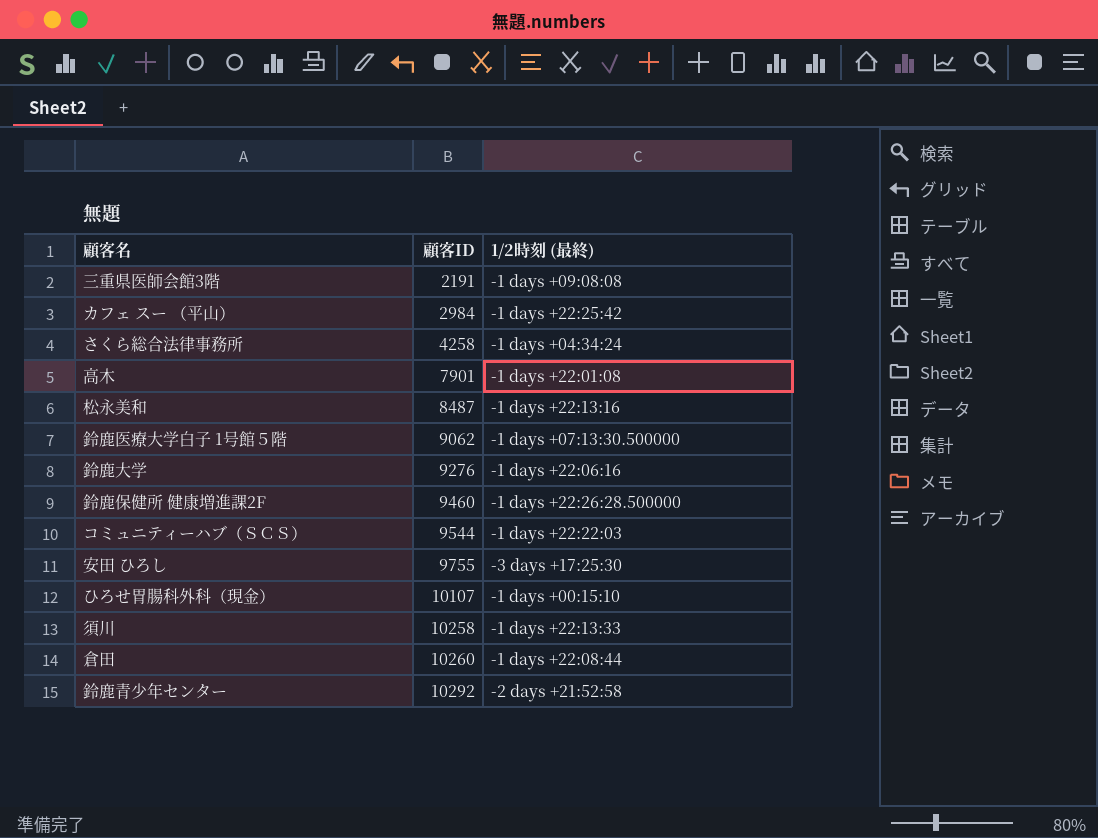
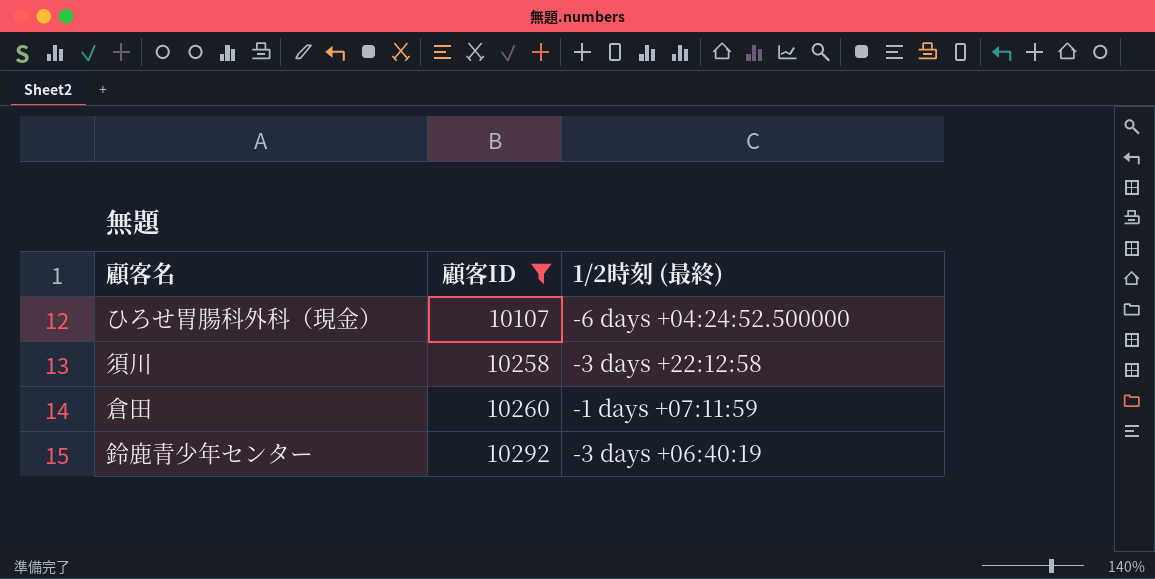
filter: none -> 顧客ID >= 10107
ひろせ胃腸科外科（現金） | 1/2時刻 (最終): -1 days +00:15:10 -> -6 days +04:24:52.500000
須川 | 1/2時刻 (最終): -1 days +22:13:33 -> -3 days +22:12:58
倉田 | 1/2時刻 (最終): -1 days +22:08:44 -> -1 days +07:11:59
鈴鹿青少年センター | 1/2時刻 (最終): -2 days +21:52:58 -> -3 days +06:40:19

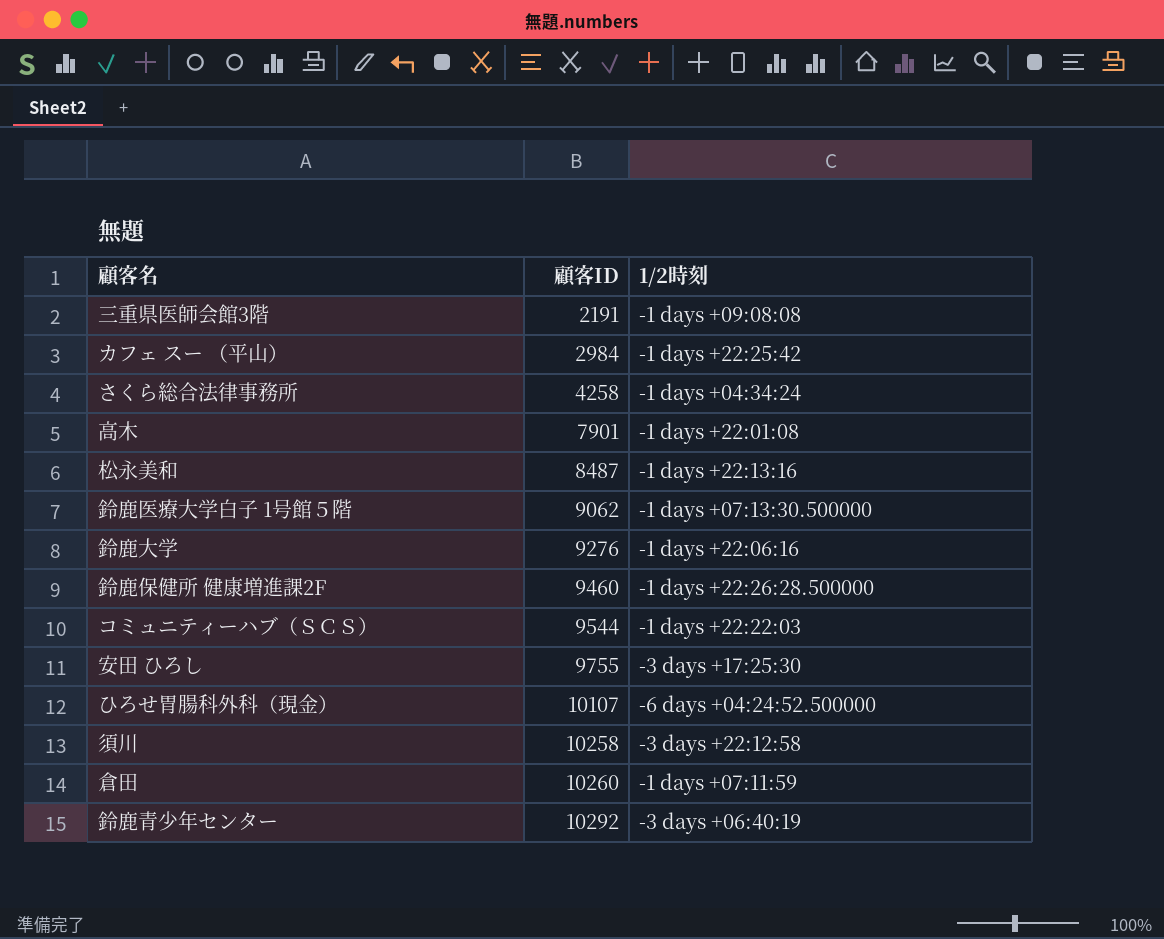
filter: 顧客ID >= 10107 -> none
column name: 1/2時刻 (最終) -> 1/2時刻

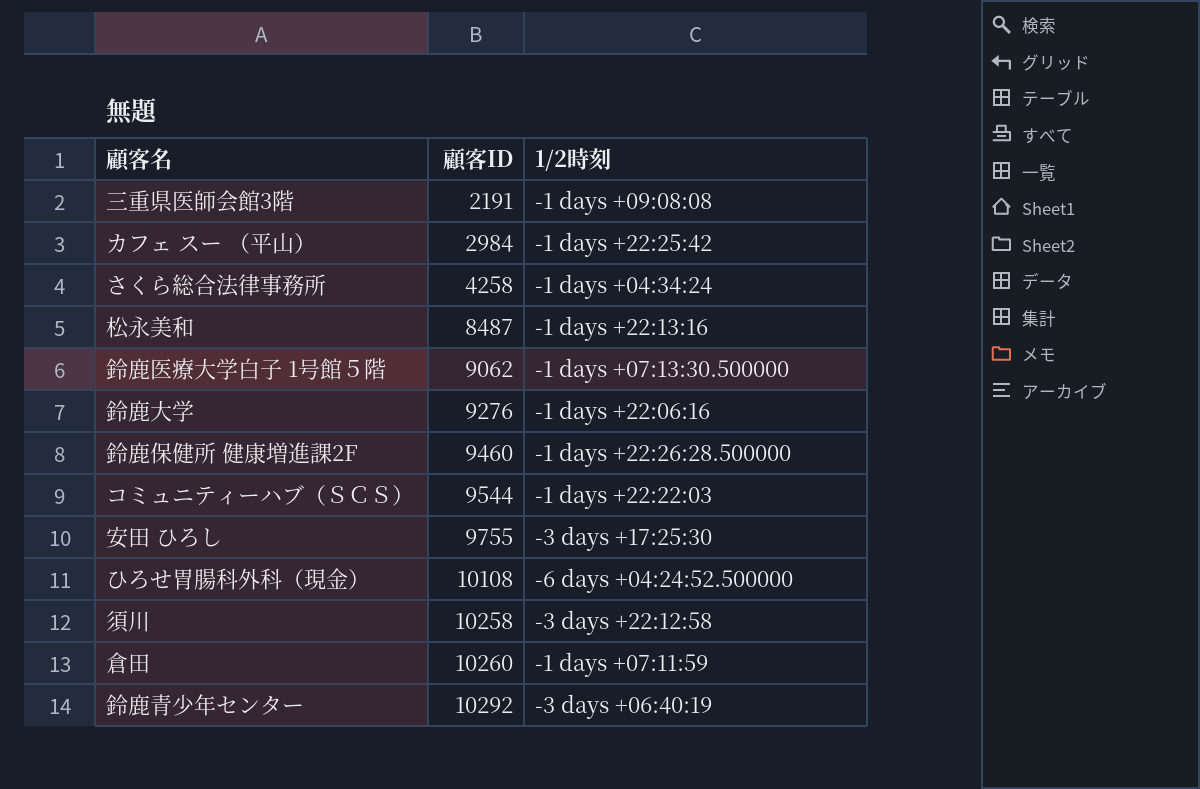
row 高木: 7901 | -1 days +22:01:08 -> none
ひろせ胃腸科外科（現金） | 顧客ID: 10107 -> 10108

